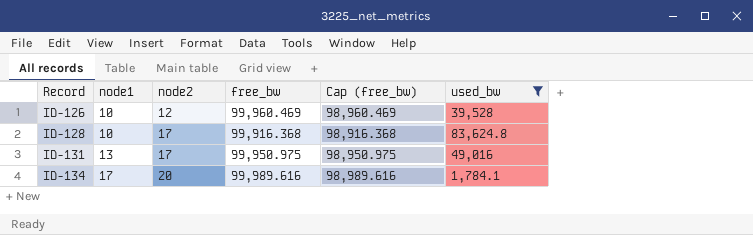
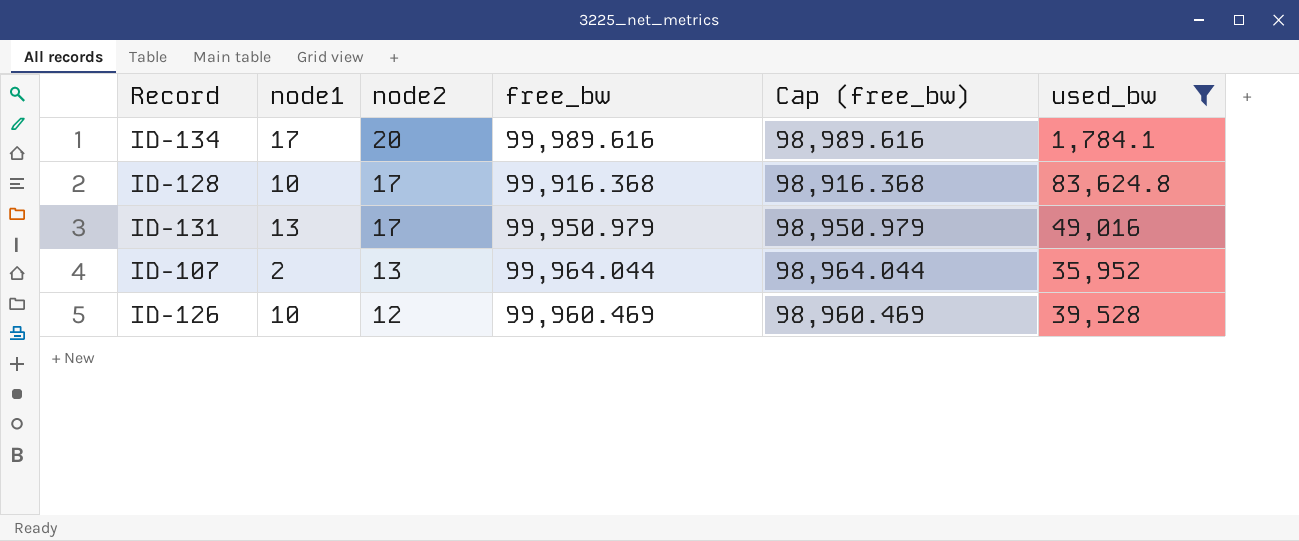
row order: Record ascending -> node2 descending
ID-131 | free_bw: 99,950.975 -> 99,950.979
ID-131 | Cap (free_bw): 98,950.975 -> 98,950.979
row ID-107: none -> 2 | 13 | 99,964.044 | 98,964.044 | 35,952

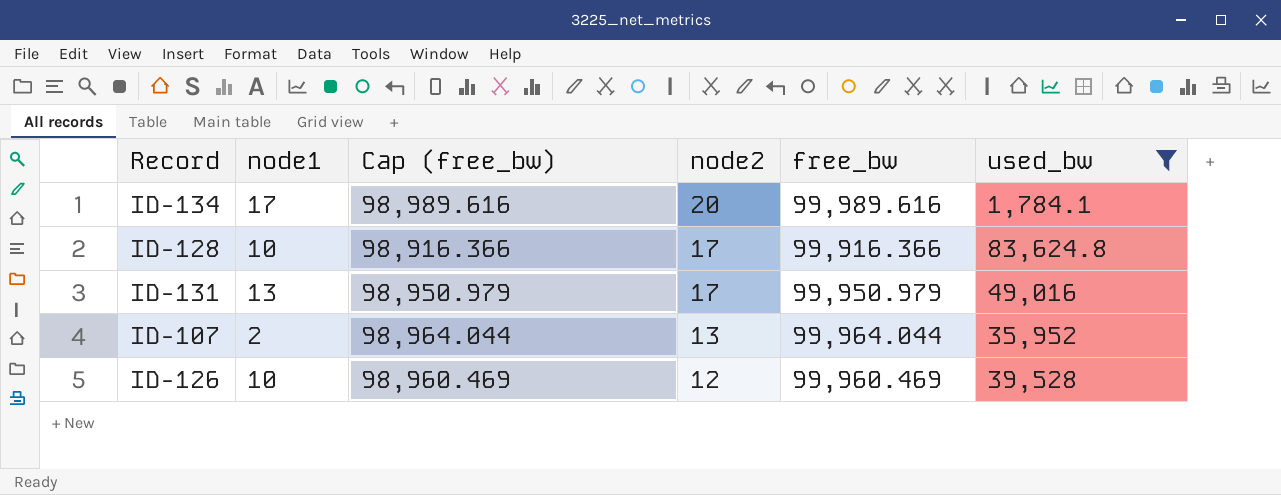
column Cap (free_bw) | position: 5 -> 3
ID-128 | Cap (free_bw): 98,916.368 -> 98,916.366
ID-128 | free_bw: 99,916.368 -> 99,916.366

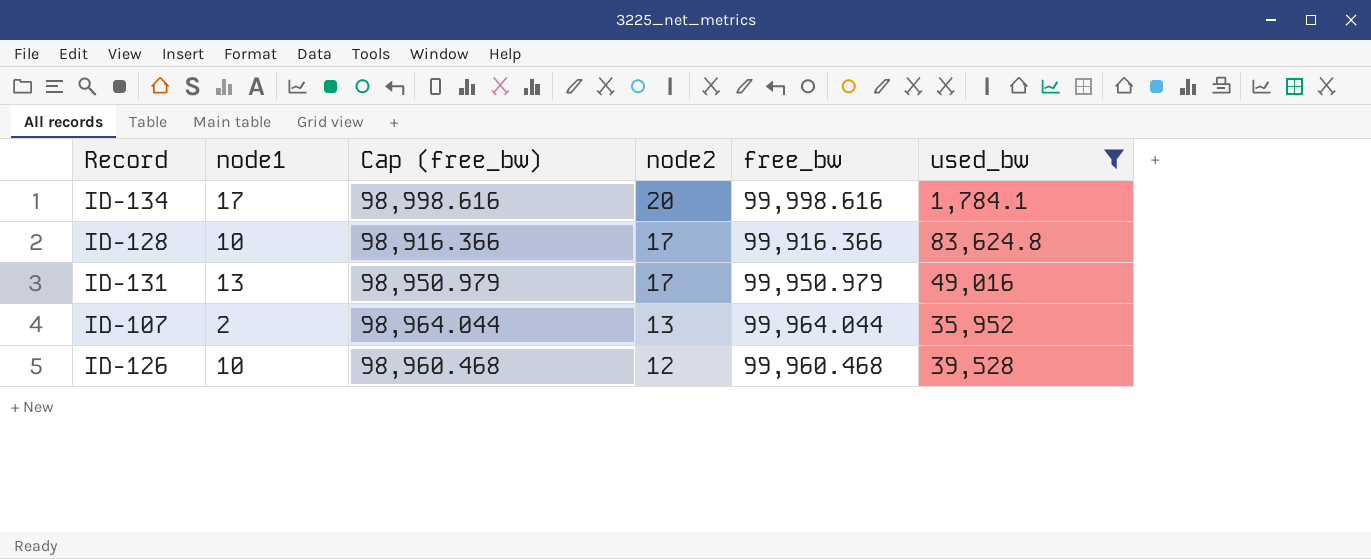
ID-134 | Cap (free_bw): 98,989.616 -> 98,998.616
ID-134 | free_bw: 99,989.616 -> 99,998.616
ID-126 | Cap (free_bw): 98,960.469 -> 98,960.468
ID-126 | free_bw: 99,960.469 -> 99,960.468

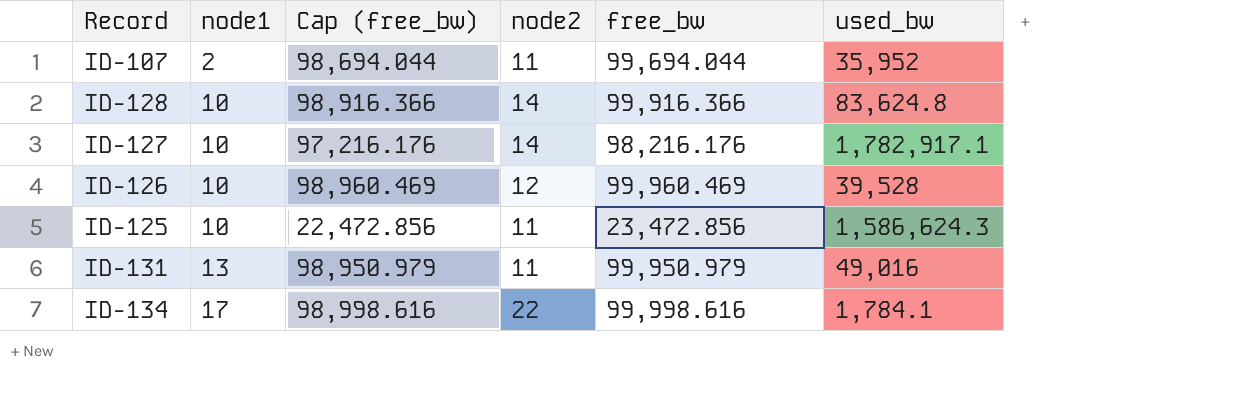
filter: used_bw <= 83,624.8 -> none
row order: node2 descending -> node1 ascending
ID-107 | Cap (free_bw): 98,964.044 -> 98,694.044
ID-107 | node2: 13 -> 11
ID-107 | free_bw: 99,964.044 -> 99,694.044
ID-128 | node2: 17 -> 14
ID-126 | Cap (free_bw): 98,960.468 -> 98,960.469
ID-126 | free_bw: 99,960.468 -> 99,960.469
ID-131 | node2: 17 -> 11
ID-134 | node2: 20 -> 22

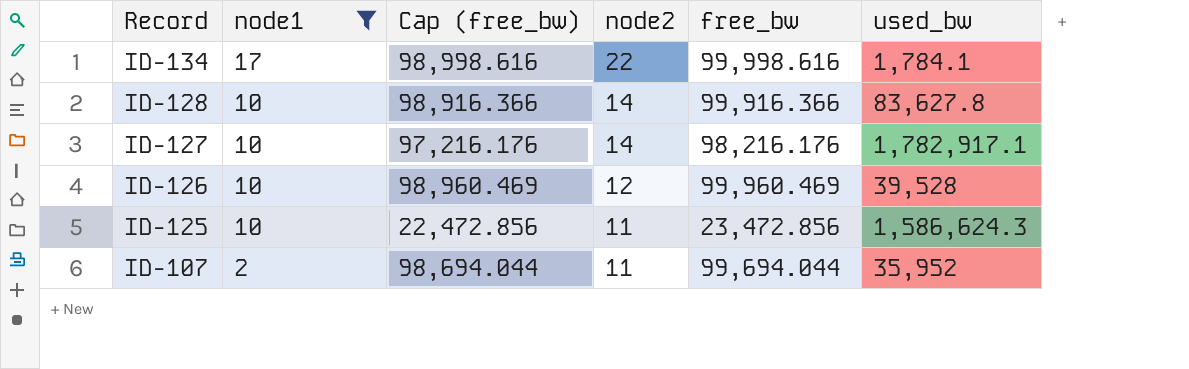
filter: none -> node1 != 13
row order: node1 ascending -> Record descending
ID-128 | used_bw: 83,624.8 -> 83,627.8

